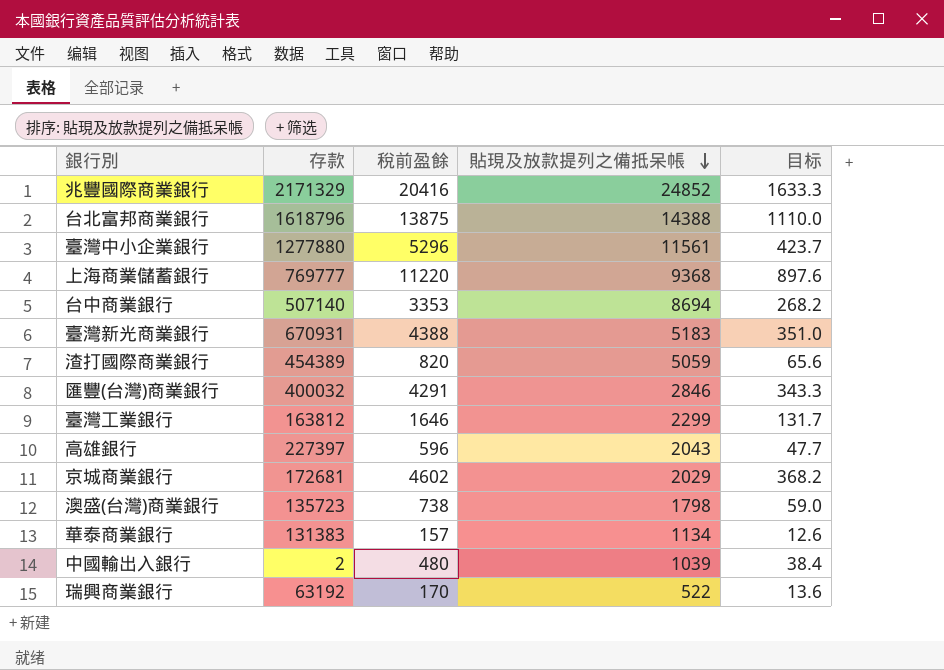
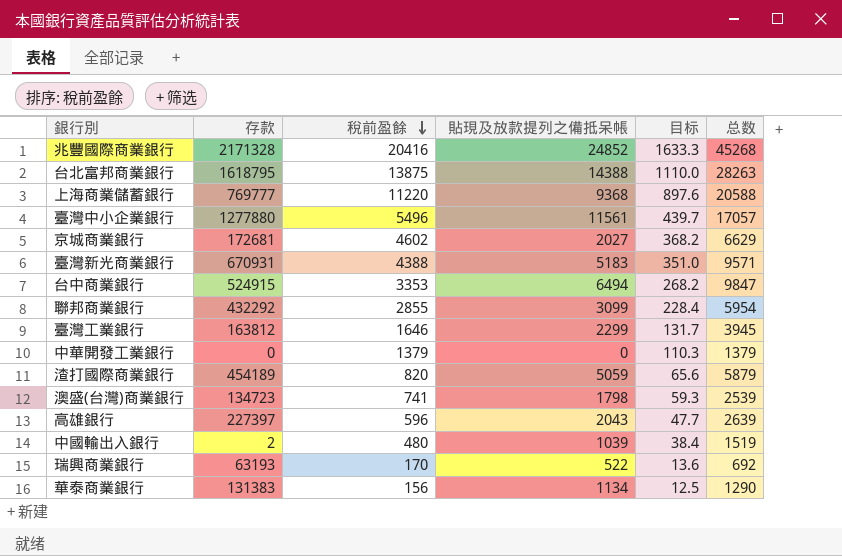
row order: 貼現及放款提列之備抵呆帳 descending -> 稅前盈餘 descending
column 总数 | formula: none -> [稅前盈餘] + [貼現及放款提列之備抵呆帳]
row 匯豐(台灣)商業銀行: 400032 | 4291 | 2846 | 343.3 -> none
兆豐國際商業銀行 | 存款: 2171329 -> 2171328
台北富邦商業銀行 | 存款: 1618796 -> 1618795
臺灣中小企業銀行 | 稅前盈餘: 5296 -> 5496
臺灣中小企業銀行 | 目标: 423.7 -> 439.7
京城商業銀行 | 貼現及放款提列之備抵呆帳: 2029 -> 2027
台中商業銀行 | 存款: 507140 -> 524915
台中商業銀行 | 貼現及放款提列之備抵呆帳: 8694 -> 6494
row 聯邦商業銀行: none -> 432292 | 2855 | 3099 | 228.4 | 5954
row 中華開發工業銀行: none -> 0 | 1379 | 0 | 110.3 | 1379
渣打國際商業銀行 | 存款: 454389 -> 454189
澳盛(台灣)商業銀行 | 存款: 135723 -> 134723
澳盛(台灣)商業銀行 | 稅前盈餘: 738 -> 741
澳盛(台灣)商業銀行 | 目标: 59.0 -> 59.3
瑞興商業銀行 | 存款: 63192 -> 63193
華泰商業銀行 | 稅前盈餘: 157 -> 156
華泰商業銀行 | 目标: 12.6 -> 12.5

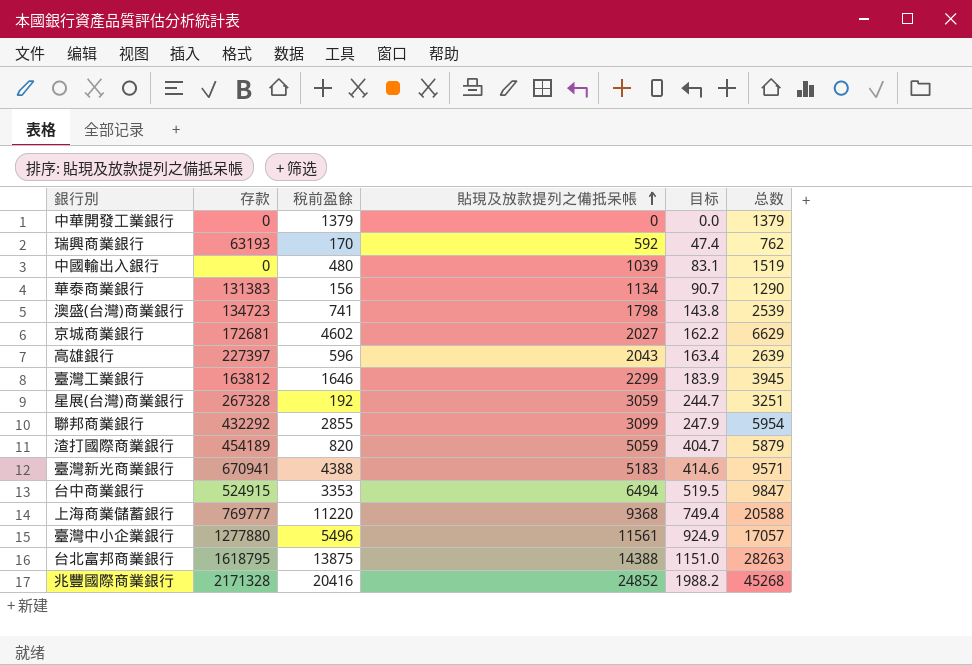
row order: 稅前盈餘 descending -> 貼現及放款提列之備抵呆帳 ascending
column 目标 | formula: [稅前盈餘] * 0.08 -> [貼現及放款提列之備抵呆帳] * 0.08
瑞興商業銀行 | 貼現及放款提列之備抵呆帳: 522 -> 592
瑞興商業銀行 | 总数: 692 -> 762
中國輸出入銀行 | 存款: 2 -> 0
row 星展(台灣)商業銀行: none -> 267328 | 192 | 3059 | 244.7 | 3251
臺灣新光商業銀行 | 存款: 670931 -> 670941

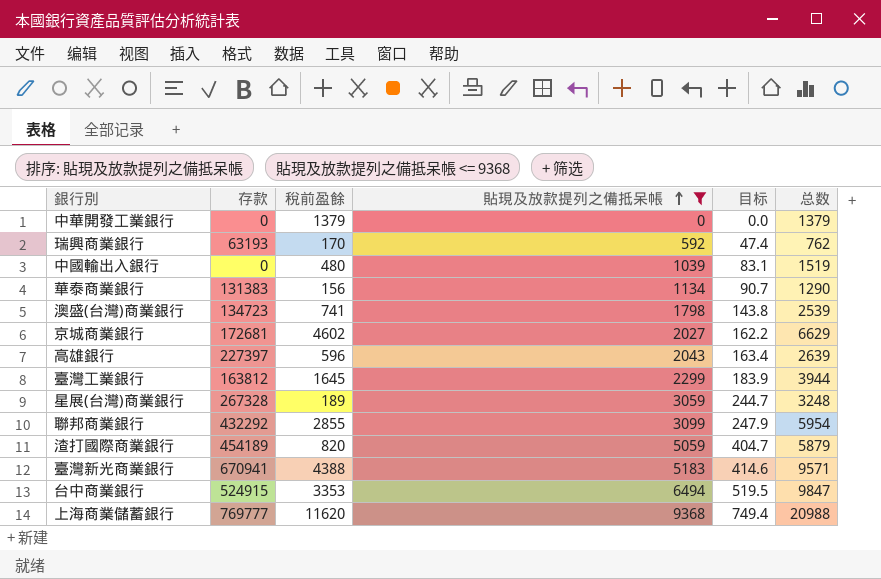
filter: none -> 貼現及放款提列之備抵呆帳 <= 9368
臺灣工業銀行 | 稅前盈餘: 1646 -> 1645
臺灣工業銀行 | 总数: 3945 -> 3944
星展(台灣)商業銀行 | 稅前盈餘: 192 -> 189
星展(台灣)商業銀行 | 总数: 3251 -> 3248
上海商業儲蓄銀行 | 稅前盈餘: 11220 -> 11620
上海商業儲蓄銀行 | 总数: 20588 -> 20988

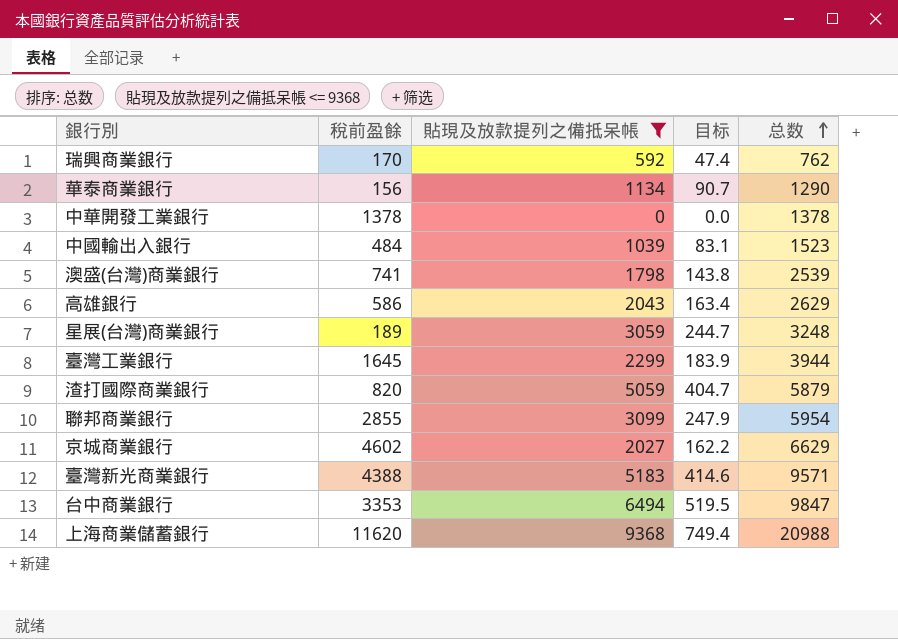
row order: 貼現及放款提列之備抵呆帳 ascending -> 总数 ascending
column 存款 | position: 2 -> none
中華開發工業銀行 | 稅前盈餘: 1379 -> 1378
中華開發工業銀行 | 总数: 1379 -> 1378
中國輸出入銀行 | 稅前盈餘: 480 -> 484
中國輸出入銀行 | 总数: 1519 -> 1523
高雄銀行 | 稅前盈餘: 596 -> 586
高雄銀行 | 总数: 2639 -> 2629

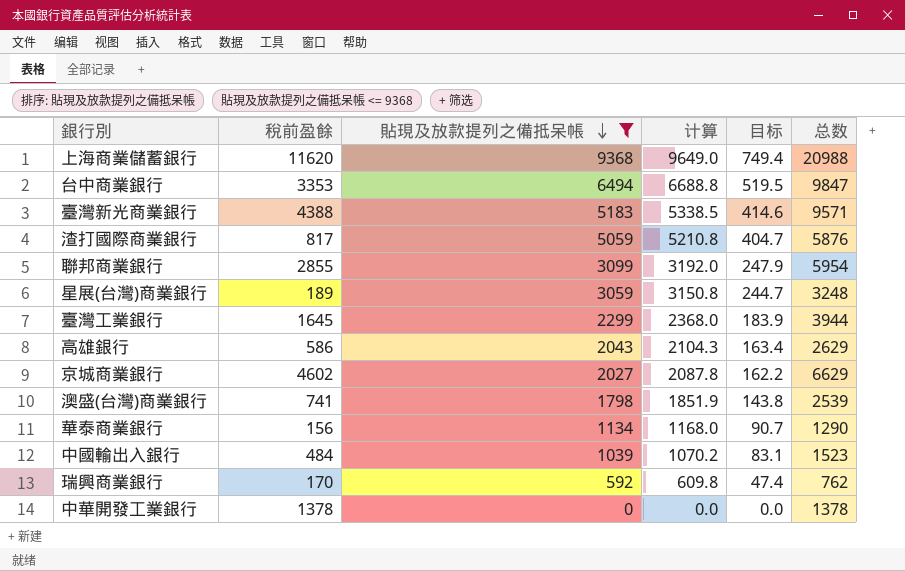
row order: 总数 ascending -> 貼現及放款提列之備抵呆帳 descending
column 计算 | formula: none -> [貼現及放款提列之備抵呆帳] * 1.03
渣打國際商業銀行 | 稅前盈餘: 820 -> 817
渣打國際商業銀行 | 总数: 5879 -> 5876

